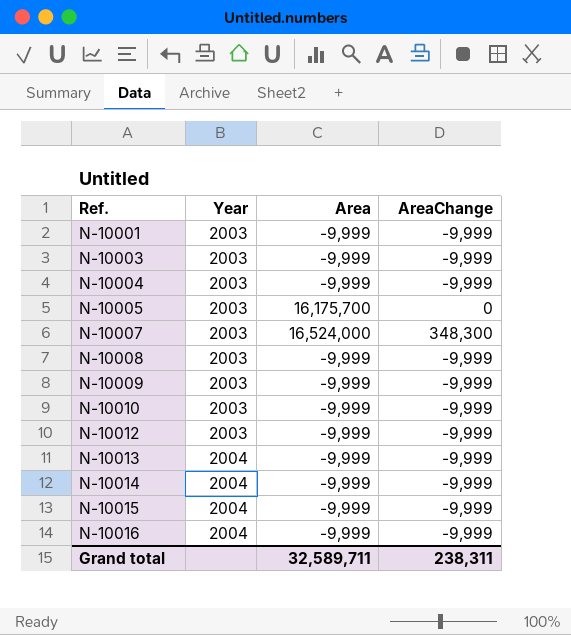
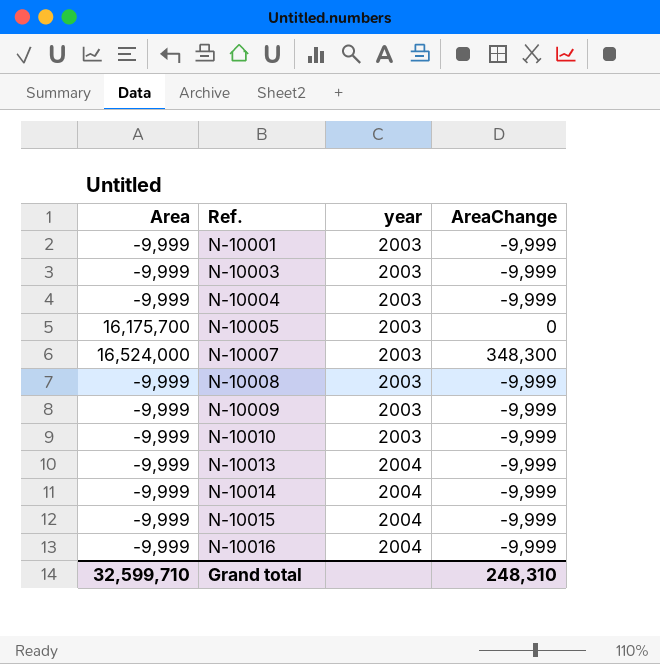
column Area | position: 3 -> 1
column name: Year -> year
row N-10012: 2003 | -9,999 | -9,999 -> none
Grand total | Area: 32,589,711 -> 32,599,710
Grand total | AreaChange: 238,311 -> 248,310

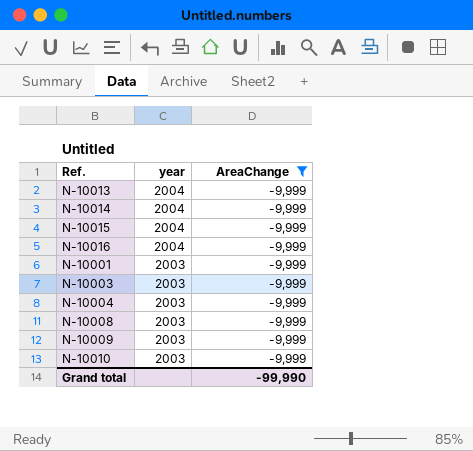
filter: none -> AreaChange = -9,999
row order: Ref. ascending -> year descending
column Area | position: 1 -> none
Grand total | AreaChange: 248,310 -> -99,990

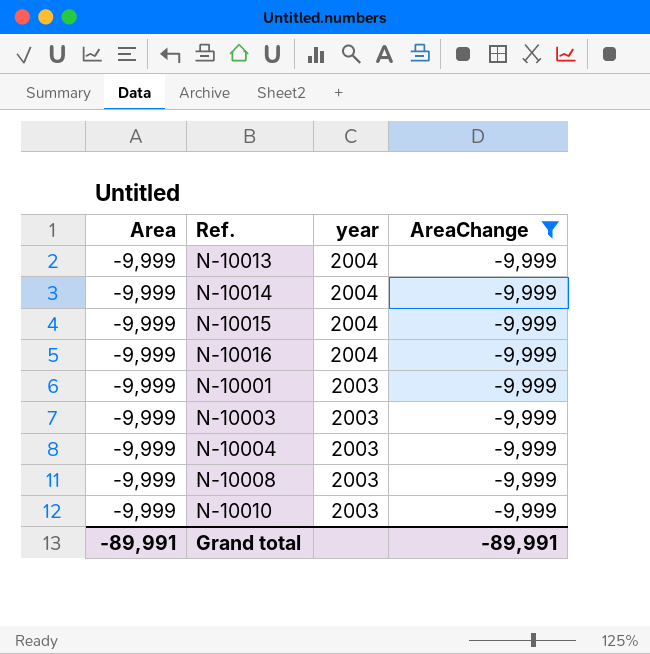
column Area | position: none -> 1
row N-10009: 2003 | -9,999 -> none
Grand total | AreaChange: -99,990 -> -89,991

